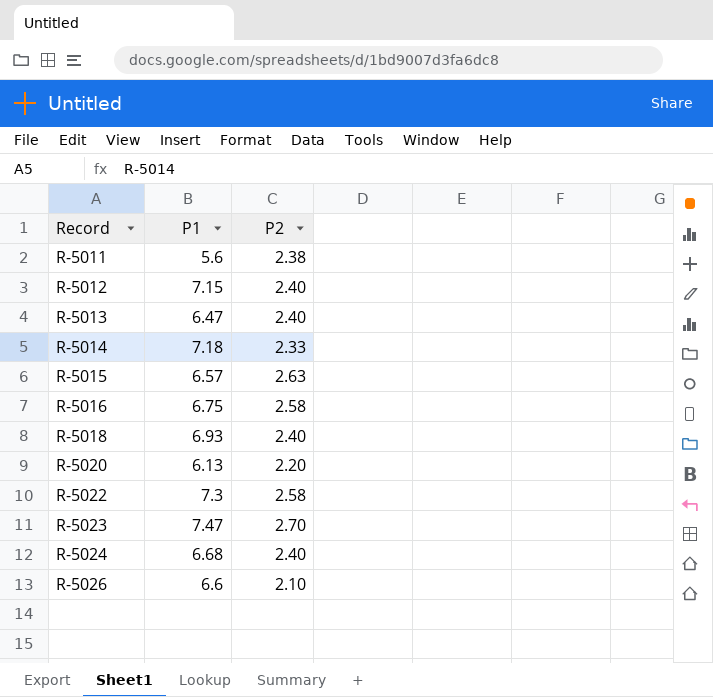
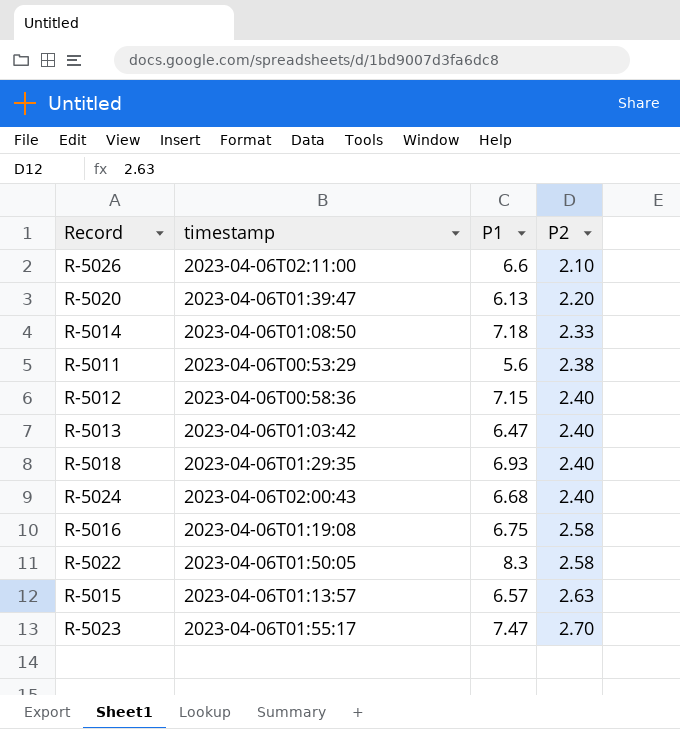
row order: Record ascending -> P2 ascending
column timestamp | position: none -> 2
R-5022 | P1: 7.3 -> 8.3

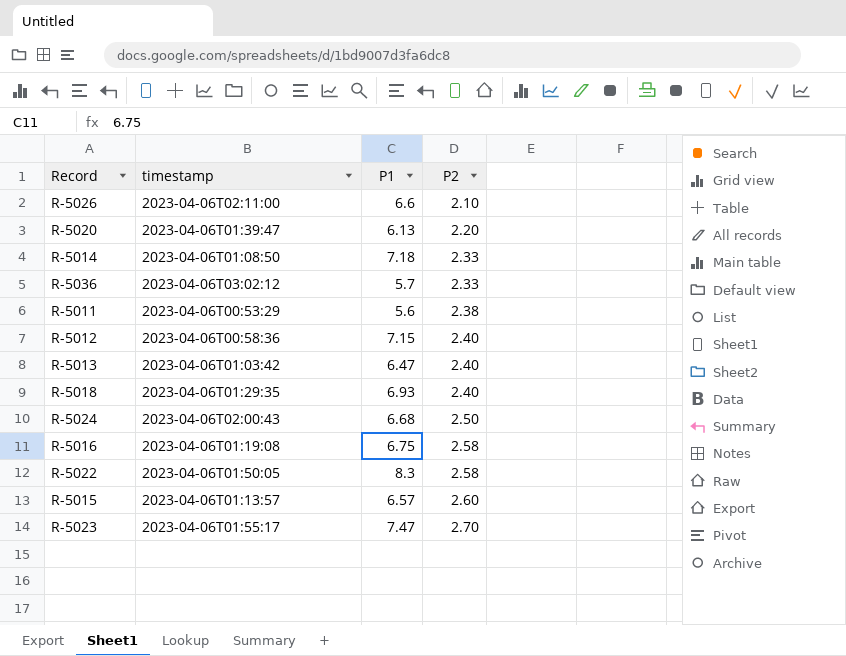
row R-5036: none -> 2023-04-06T03:02:12 | 5.7 | 2.33
R-5024 | P2: 2.40 -> 2.50
R-5015 | P2: 2.63 -> 2.60

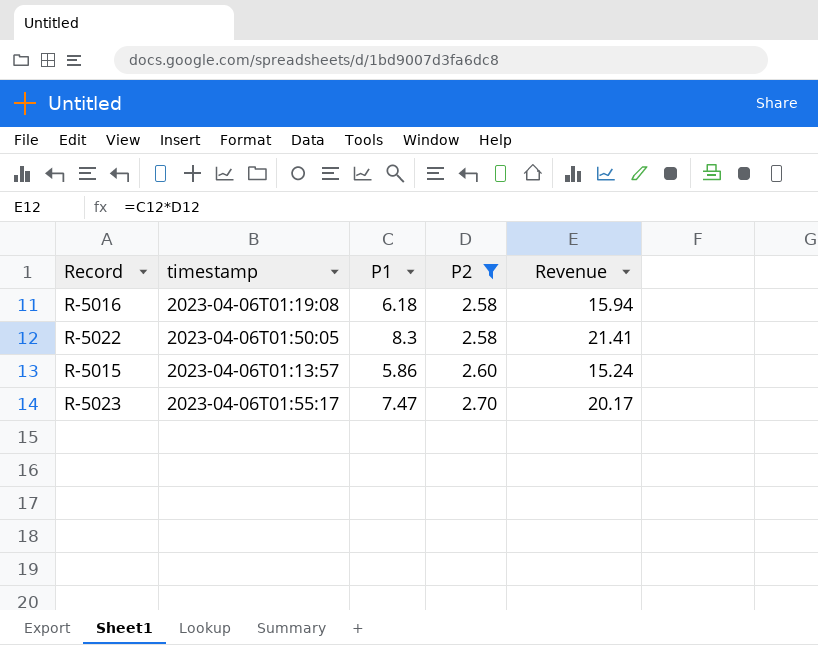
filter: none -> P2 >= 2.58
column Revenue | formula: none -> [P1] * [P2]
R-5016 | P1: 6.75 -> 6.18
R-5015 | P1: 6.57 -> 5.86

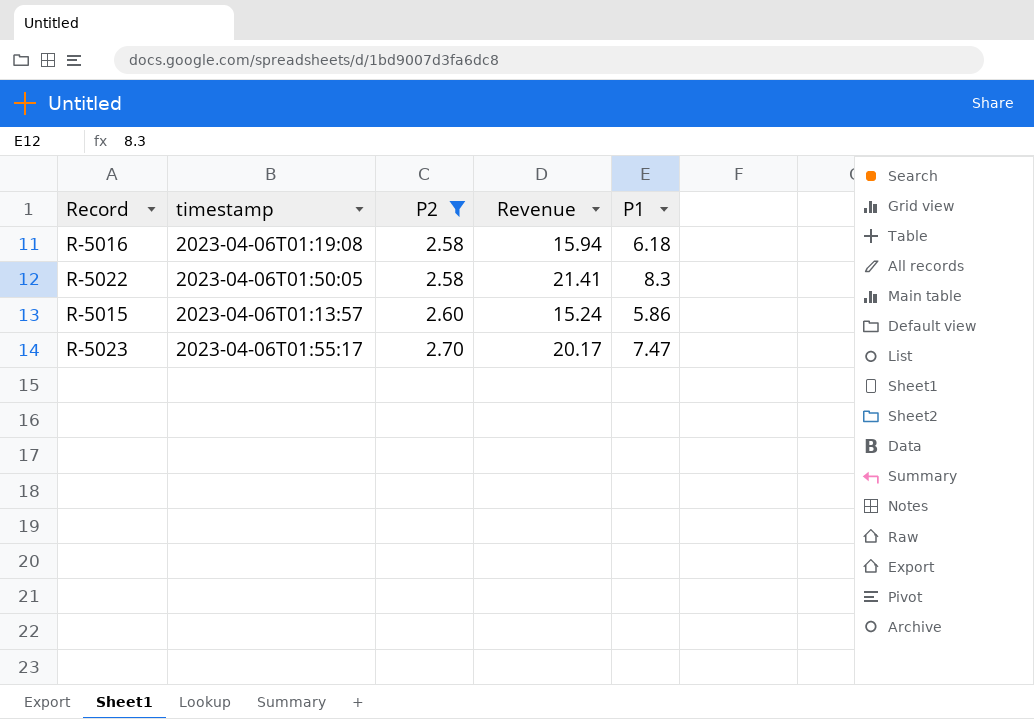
column P1 | position: 3 -> 5

